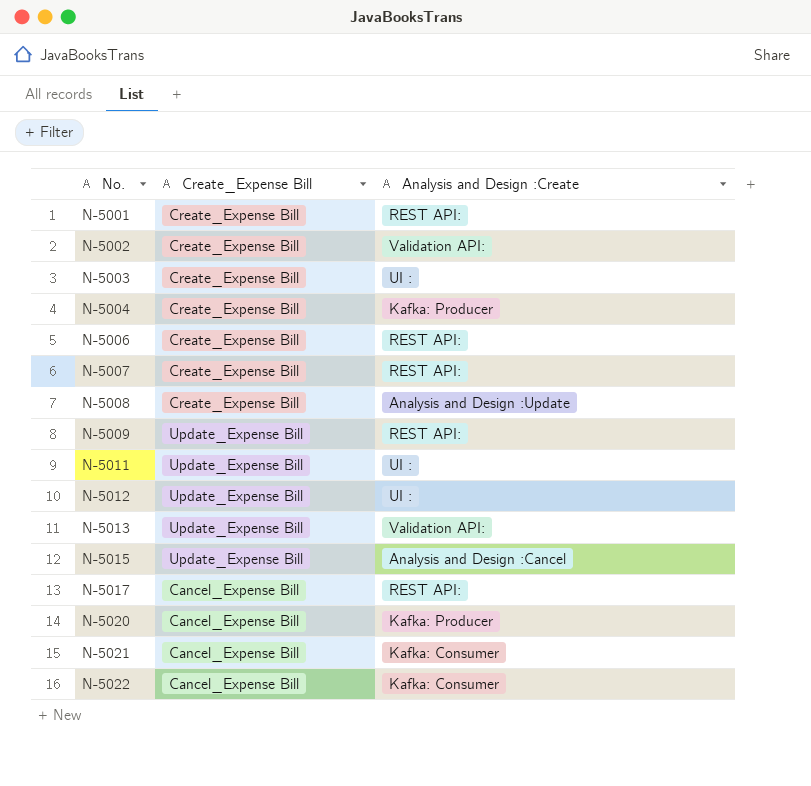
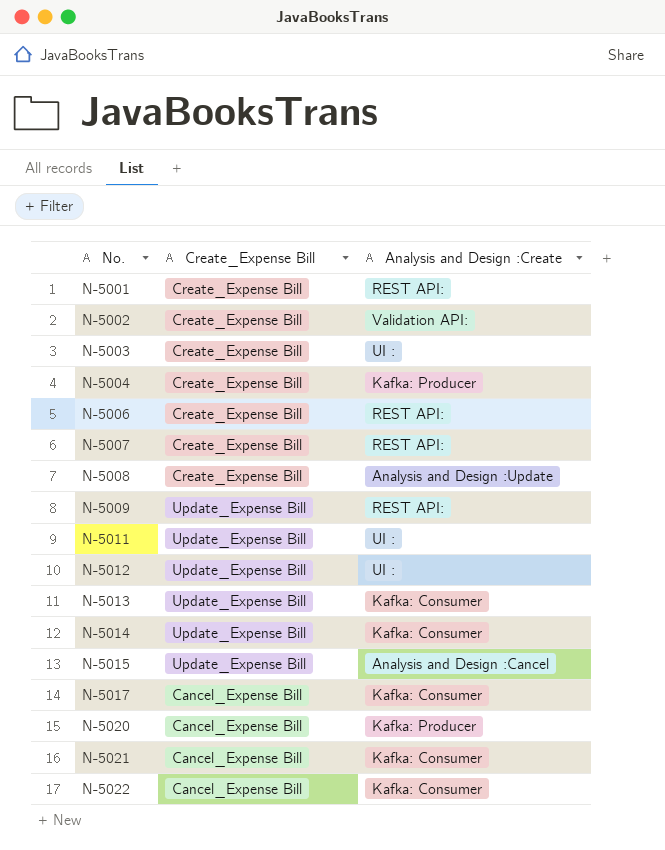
N-5013 | Analysis and Design :Create: Validation API: -> Kafka: Consumer
row N-5014: none -> Update_Expense Bill | Kafka: Consumer
N-5017 | Analysis and Design :Create: REST API: -> Kafka: Consumer

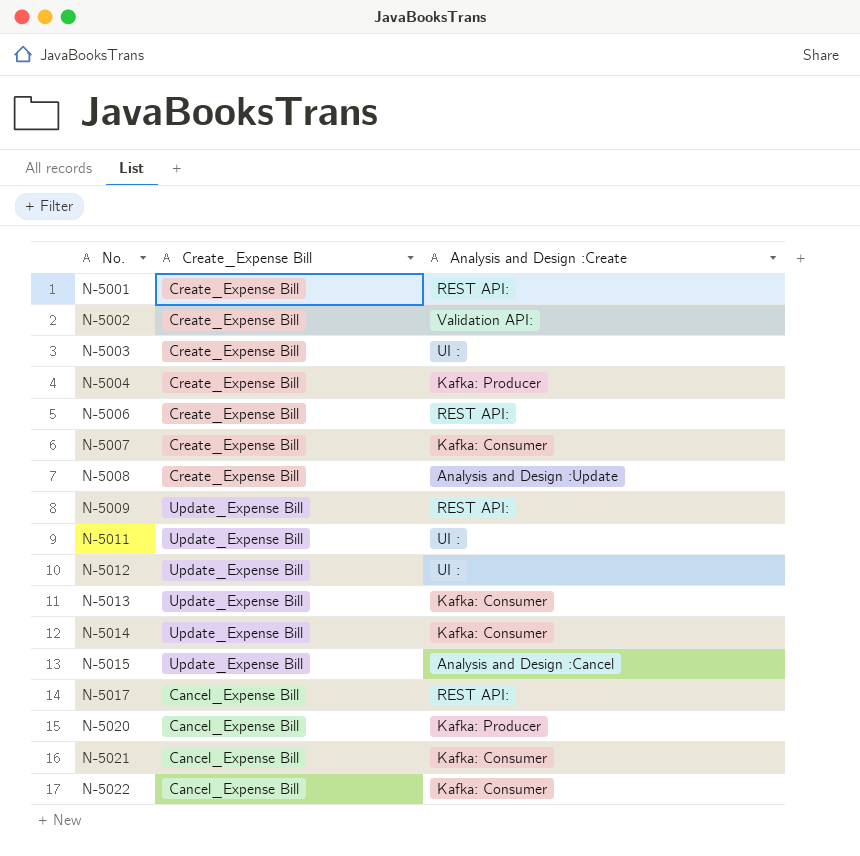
N-5007 | Analysis and Design :Create: REST API: -> Kafka: Consumer
N-5017 | Analysis and Design :Create: Kafka: Consumer -> REST API:

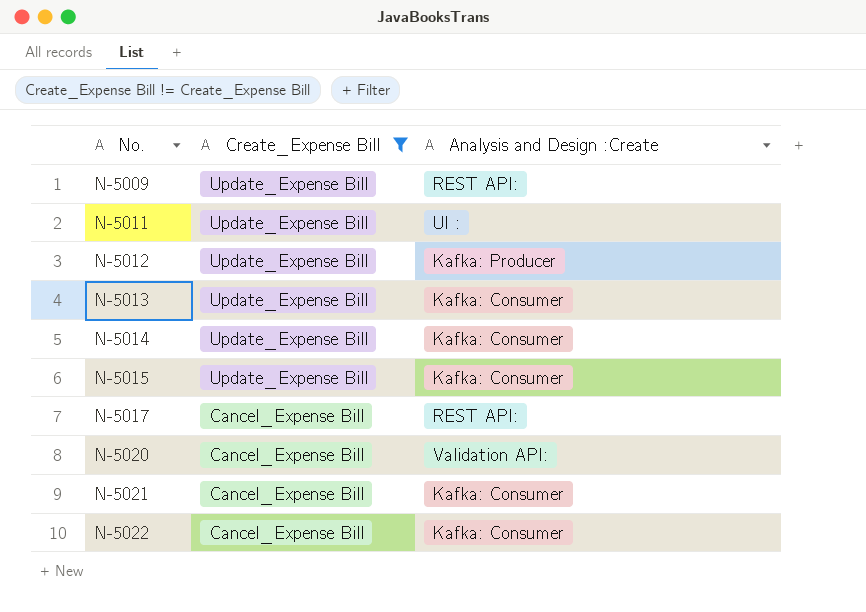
filter: none -> Create_Expense Bill != Create_Expense Bill
N-5012 | Analysis and Design :Create: UI : -> Kafka: Producer
N-5015 | Analysis and Design :Create: Analysis and Design :Cancel -> Kafka: Consumer
N-5020 | Analysis and Design :Create: Kafka: Producer -> Validation API:

